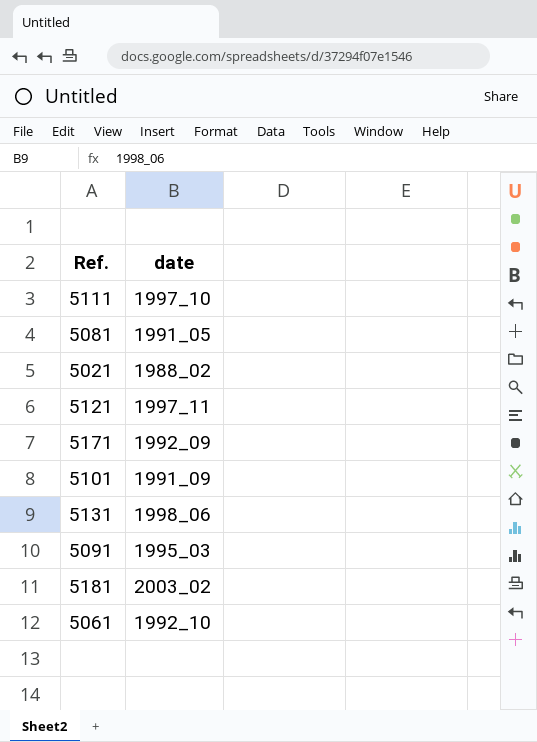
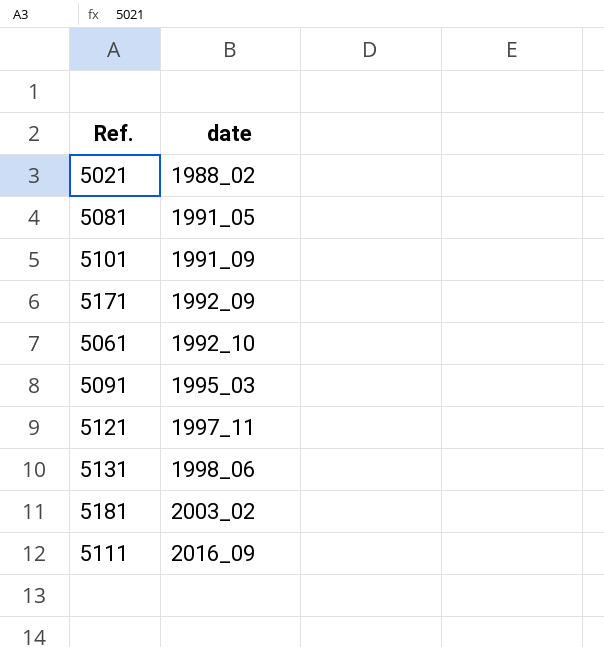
row order: none -> date ascending
5111 | date: 1997_10 -> 2016_09

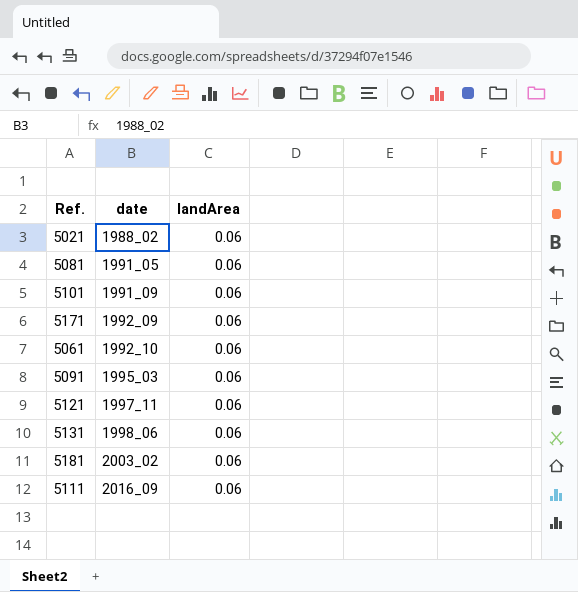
column landArea | position: none -> 3

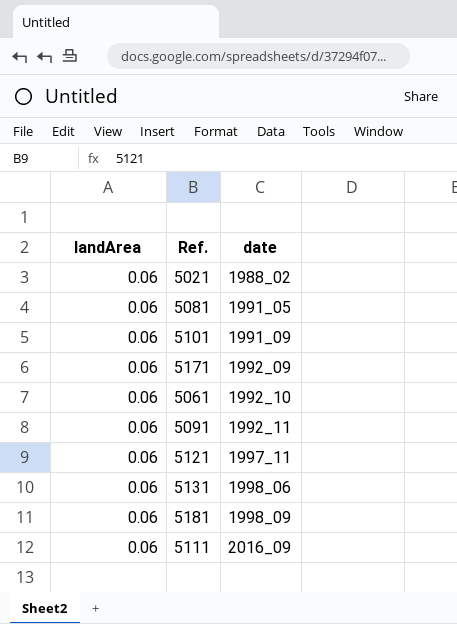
column landArea | position: 3 -> 1
5091 | date: 1995_03 -> 1992_11
5181 | date: 2003_02 -> 1998_09

